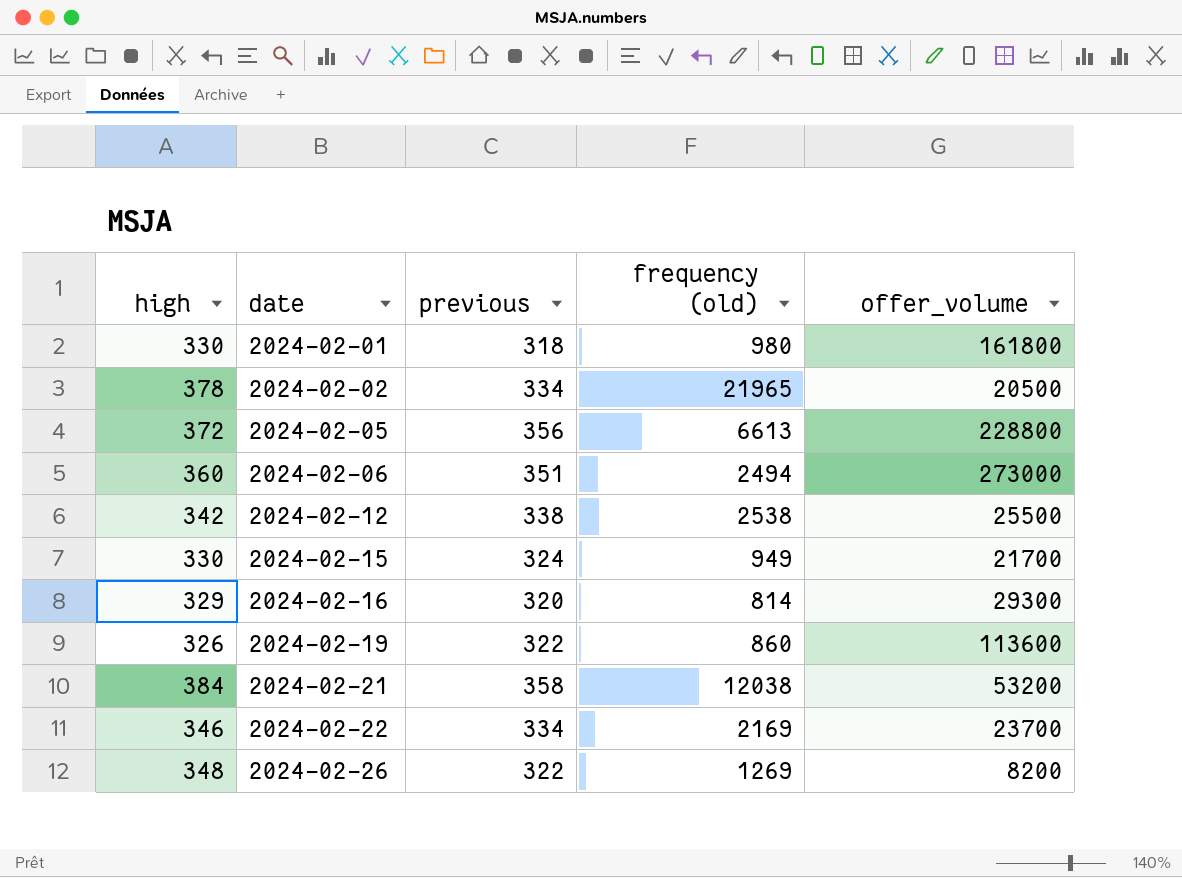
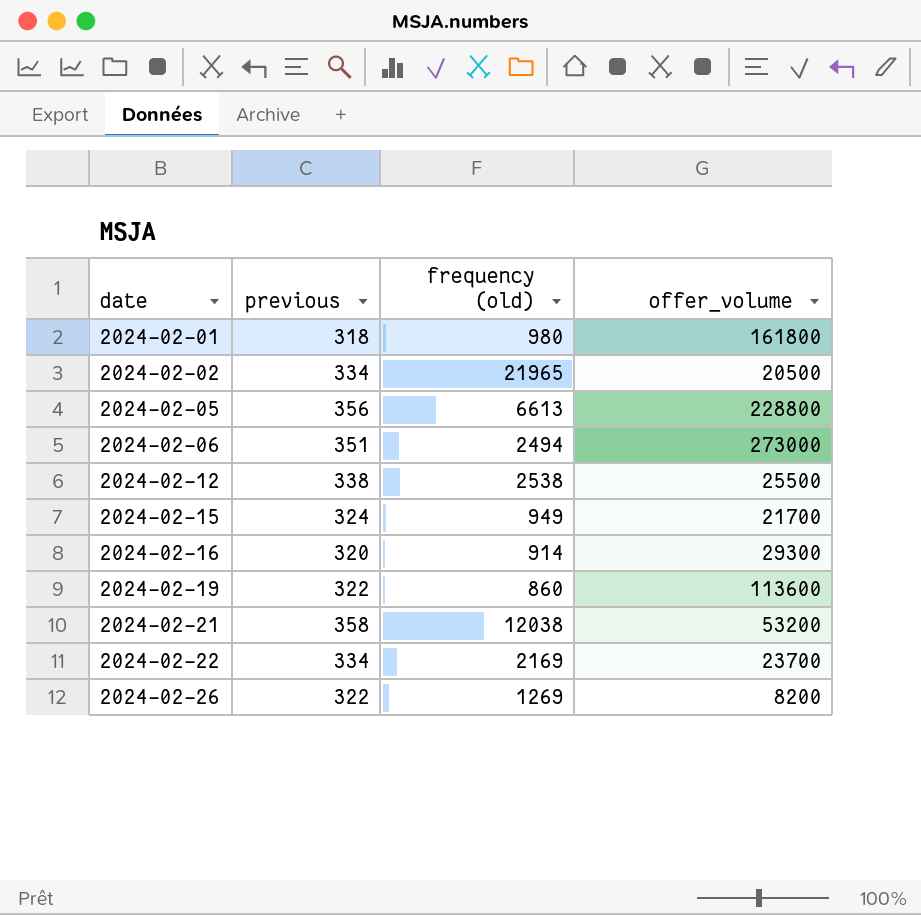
column high | position: 1 -> none
2024-02-16 | frequency (old): 814 -> 914

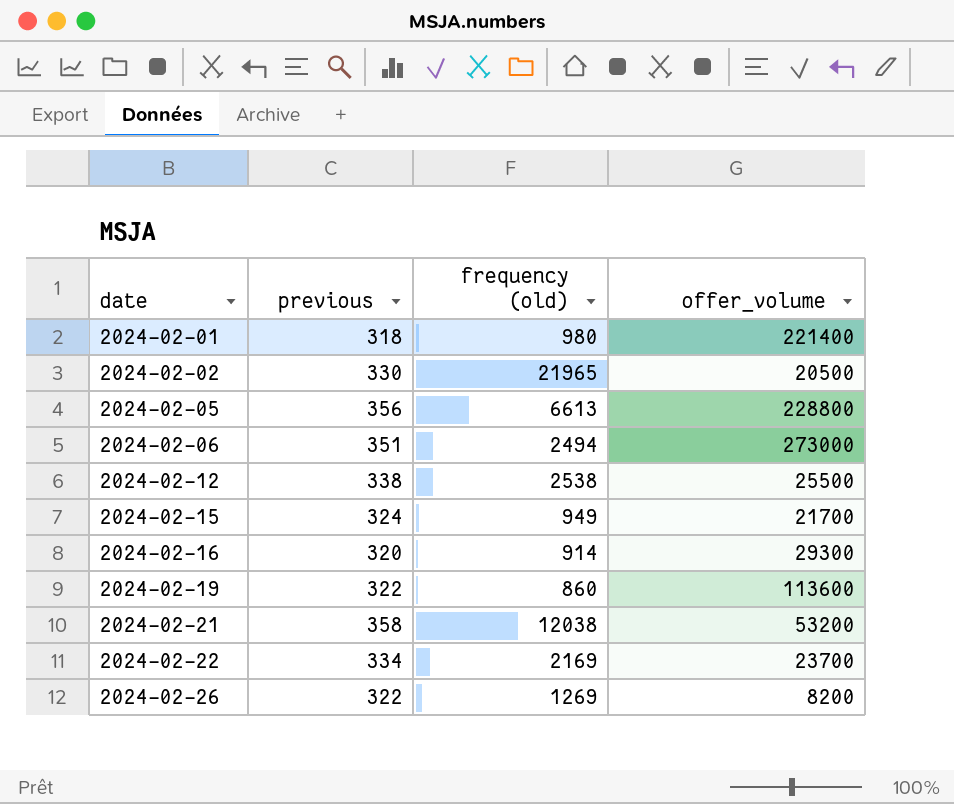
2024-02-01 | offer_volume: 161800 -> 221400
2024-02-02 | previous: 334 -> 330

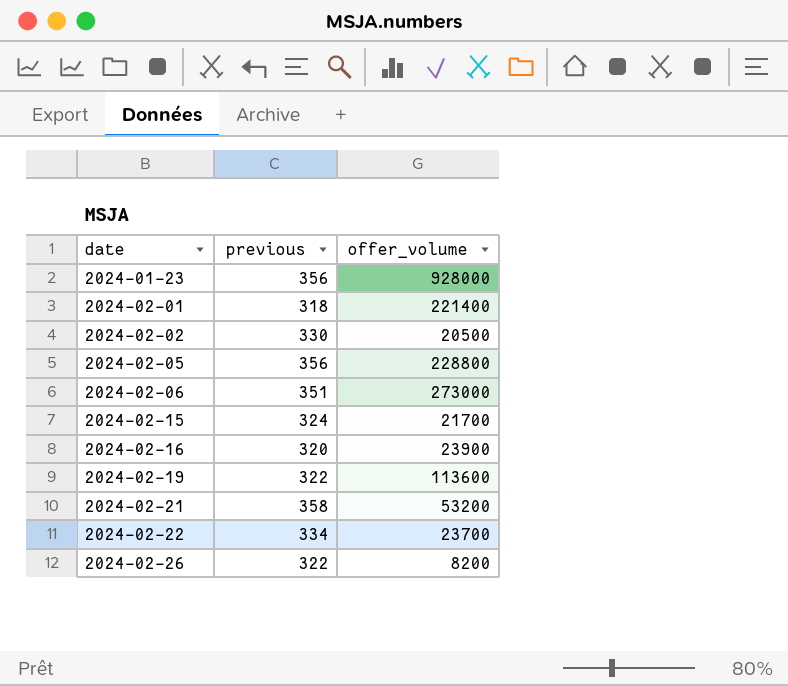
column frequency (old) | position: 3 -> none
row 2024-02-12: 338 | 2538 | 25500 -> none
row 2024-01-23: none -> 356 | 928000
2024-02-16 | offer_volume: 29300 -> 23900

